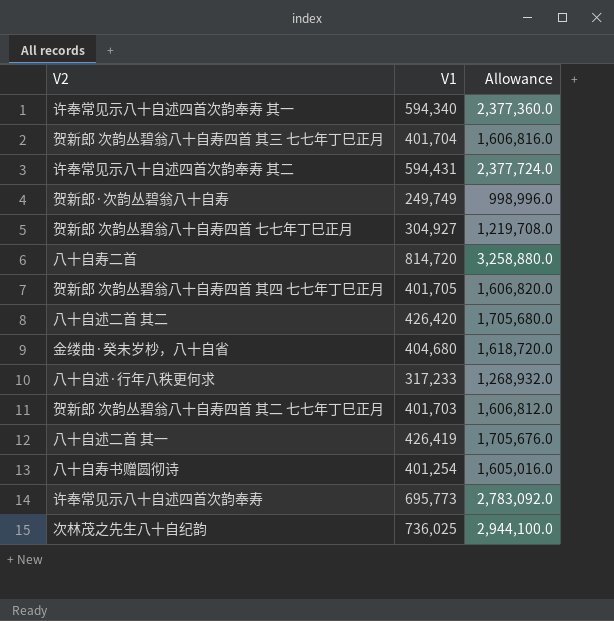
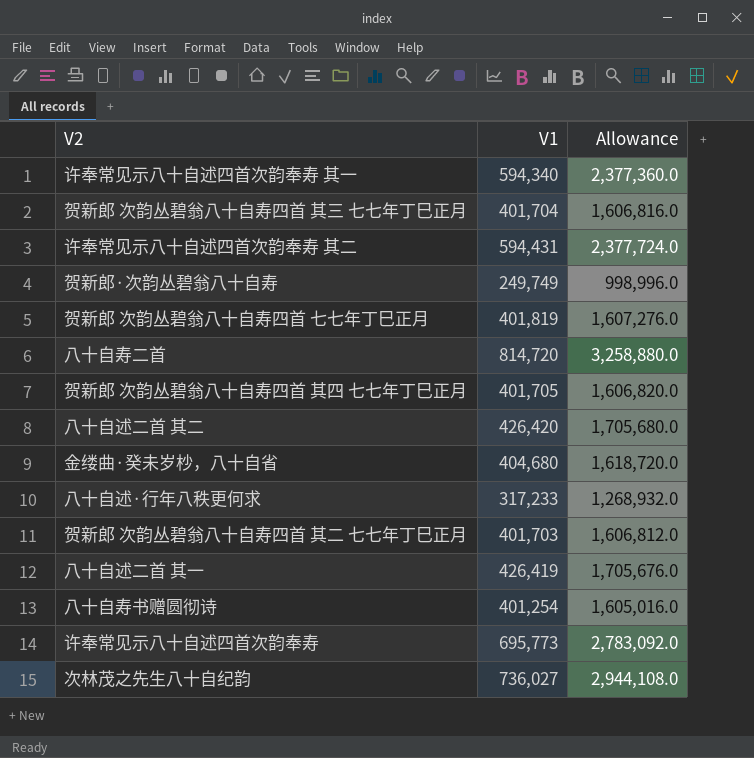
贺新郎 次韵丛碧翁八十自寿四首 七七年丁巳正月 | V1: 304,927 -> 401,819
贺新郎 次韵丛碧翁八十自寿四首 七七年丁巳正月 | Allowance: 1,219,708.0 -> 1,607,276.0
次林茂之先生八十自纪韵 | V1: 736,025 -> 736,027
次林茂之先生八十自纪韵 | Allowance: 2,944,100.0 -> 2,944,108.0

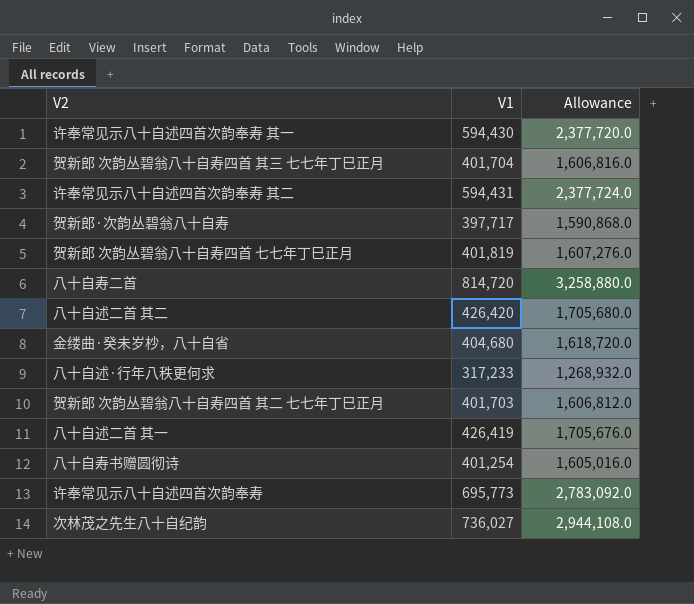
row 贺新郎 次韵丛碧翁八十自寿四首 其四 七七年丁巳正月: 401,705 | 1,606,820.0 -> none
许奉常见示八十自述四首次韵奉寿 其一 | V1: 594,340 -> 594,430
许奉常见示八十自述四首次韵奉寿 其一 | Allowance: 2,377,360.0 -> 2,377,720.0
贺新郎·次韵丛碧翁八十自寿 | V1: 249,749 -> 397,717
贺新郎·次韵丛碧翁八十自寿 | Allowance: 998,996.0 -> 1,590,868.0

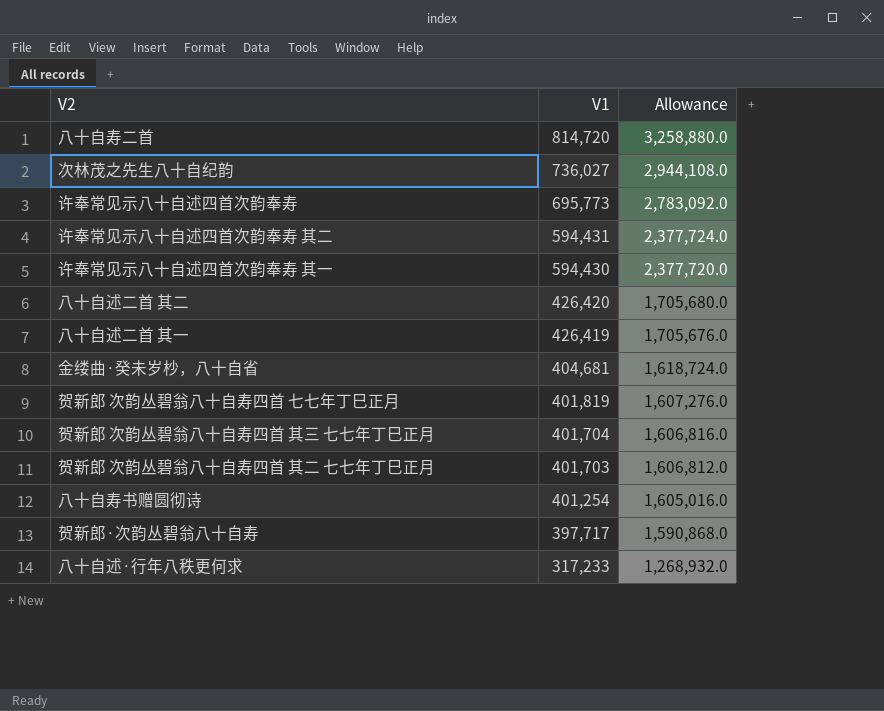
row order: none -> V1 descending
金缕曲·癸未岁杪，八十自省 | V1: 404,680 -> 404,681
金缕曲·癸未岁杪，八十自省 | Allowance: 1,618,720.0 -> 1,618,724.0

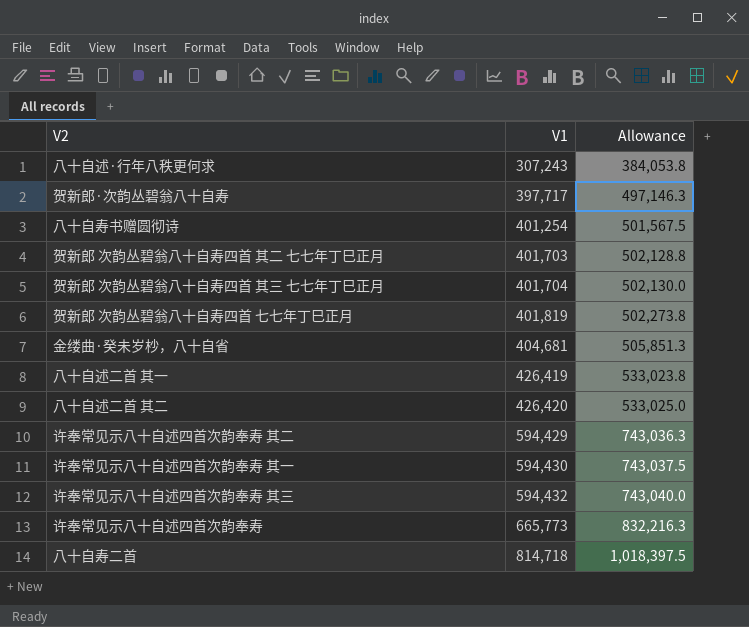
row order: V1 descending -> V1 ascending
column Allowance | formula: [V1] * 4 -> [V1] * 1.25
row 次林茂之先生八十自纪韵: 736,027 | 2,944,108.0 -> none
八十自述·行年八秩更何求 | V1: 317,233 -> 307,243
许奉常见示八十自述四首次韵奉寿 其二 | V1: 594,431 -> 594,429
row 许奉常见示八十自述四首次韵奉寿 其三: none -> 594,432 | 743,040.0
许奉常见示八十自述四首次韵奉寿 | V1: 695,773 -> 665,773
八十自寿二首 | V1: 814,720 -> 814,718

